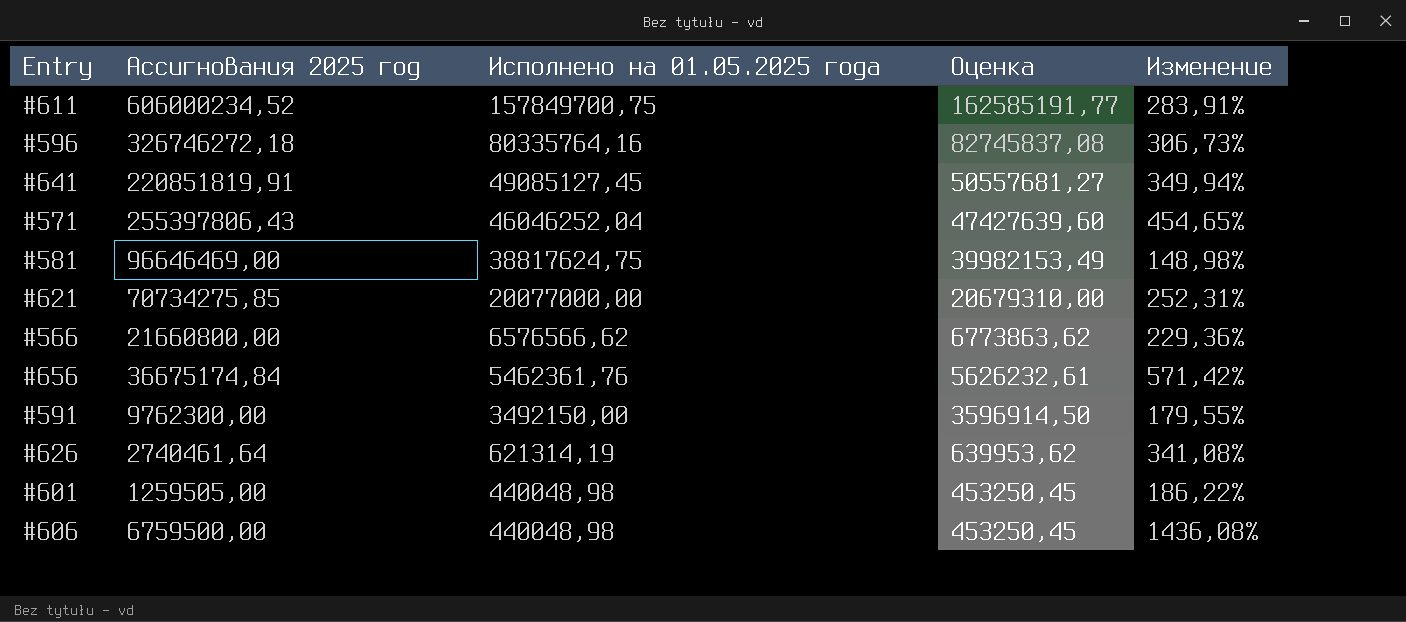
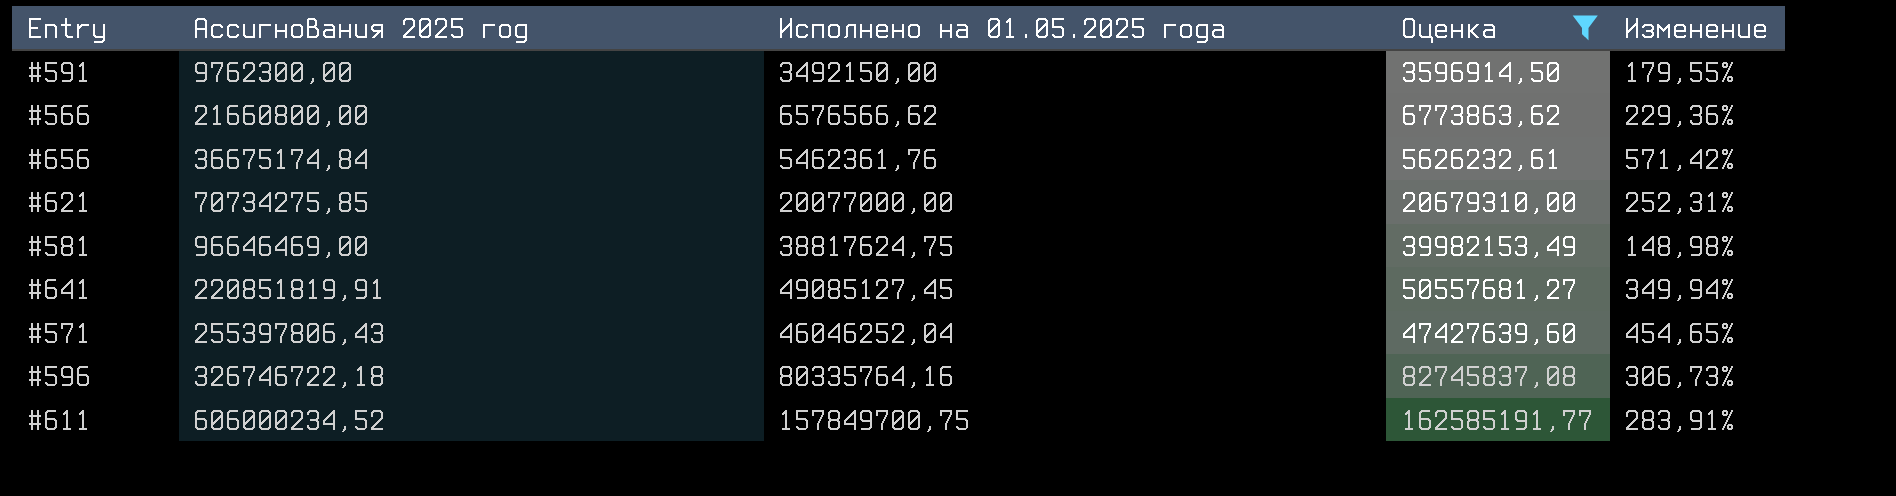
filter: none -> Оценка >= 3596914,50
row order: Исполнено на 01.05.2025 года descending -> Ассигнования 2025 год ascending
#596 | Ассигнования 2025 год: 326746272,18 -> 326746722,18

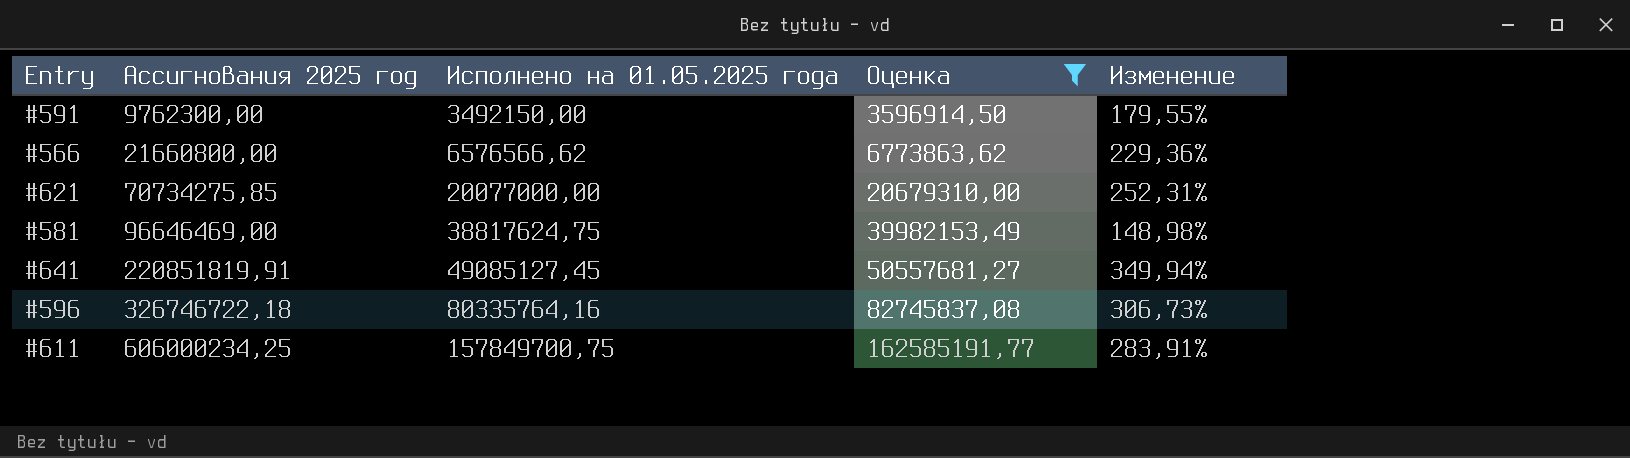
row #656: 36675174,84 | 5462361,76 | 5626232,61 | 571,42% -> none
row #571: 255397806,43 | 46046252,04 | 47427639,60 | 454,65% -> none
#611 | Ассигнования 2025 год: 606000234,52 -> 606000234,25

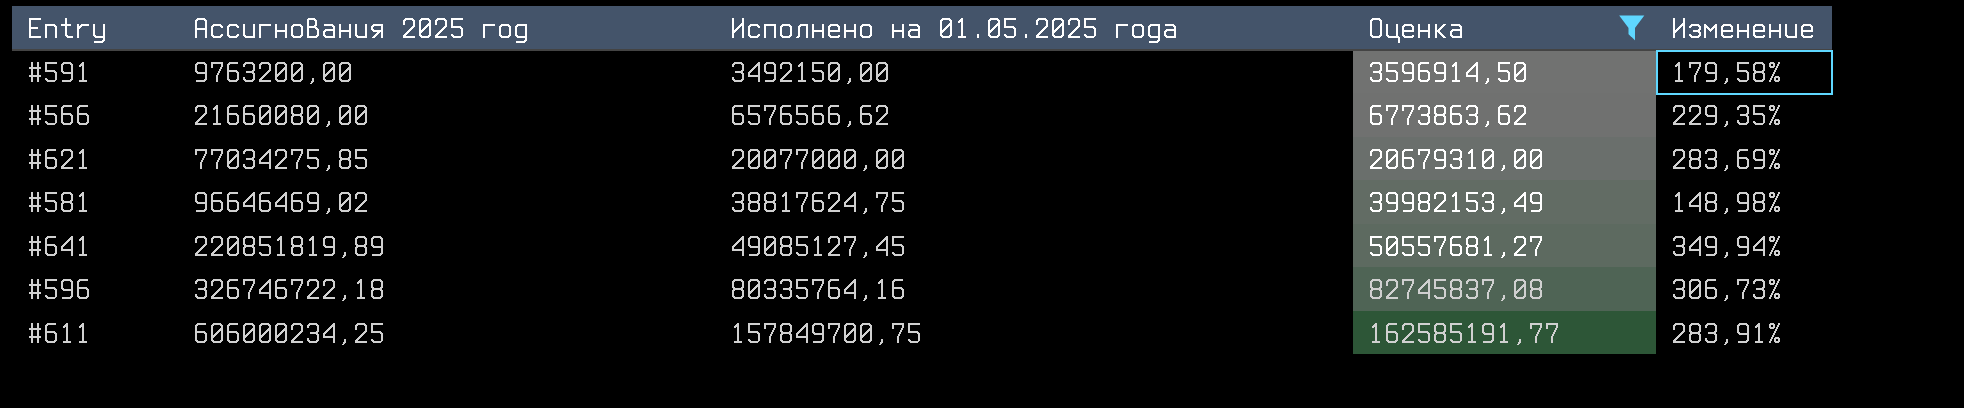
#591 | Ассигнования 2025 год: 9762300,00 -> 9763200,00
#591 | Изменение: 179,55% -> 179,58%
#566 | Ассигнования 2025 год: 21660800,00 -> 21660080,00
#566 | Изменение: 229,36% -> 229,35%
#621 | Ассигнования 2025 год: 70734275,85 -> 77034275,85
#621 | Изменение: 252,31% -> 283,69%
#581 | Ассигнования 2025 год: 96646469,00 -> 96646469,02
#641 | Ассигнования 2025 год: 220851819,91 -> 220851819,89

